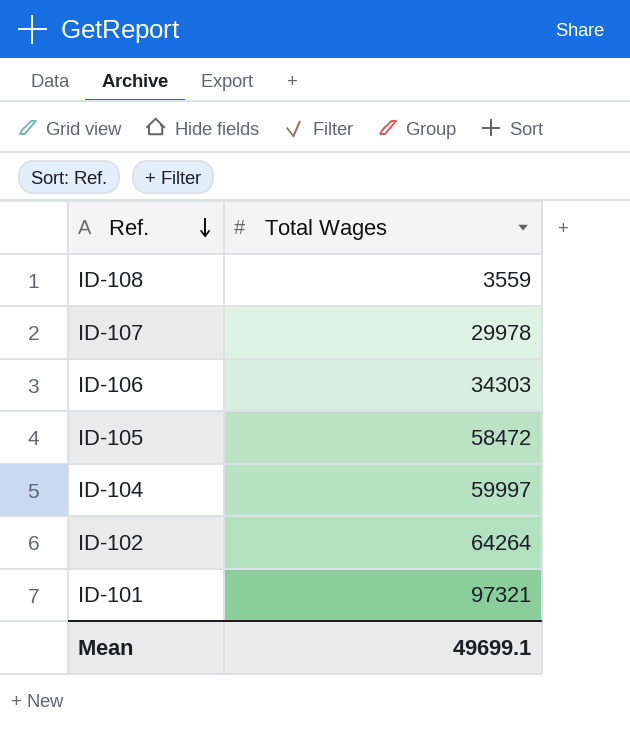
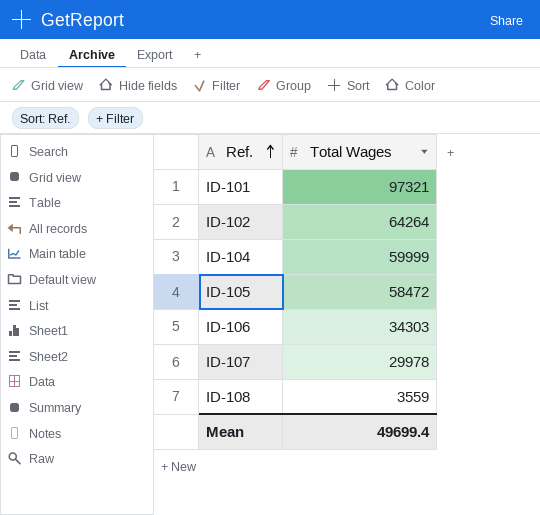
row order: Ref. descending -> Ref. ascending
ID-104 | Total Wages: 59997 -> 59999
Mean | Total Wages: 49699.1 -> 49699.4

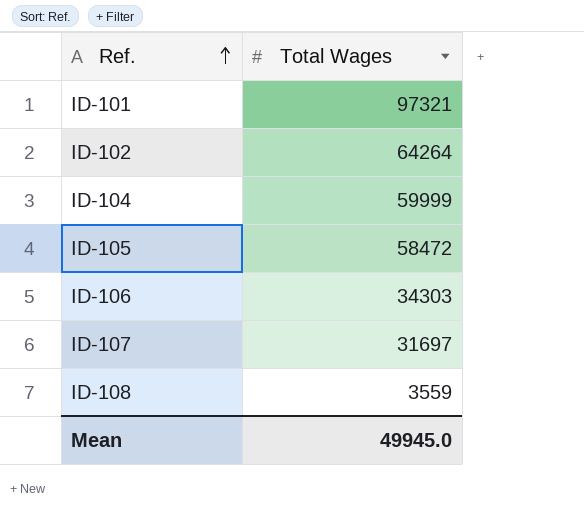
ID-107 | Total Wages: 29978 -> 31697
Mean | Total Wages: 49699.4 -> 49945.0

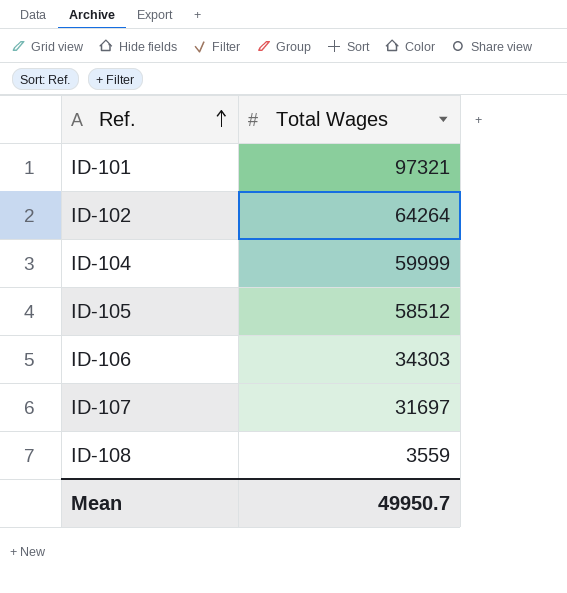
ID-105 | Total Wages: 58472 -> 58512
Mean | Total Wages: 49945.0 -> 49950.7

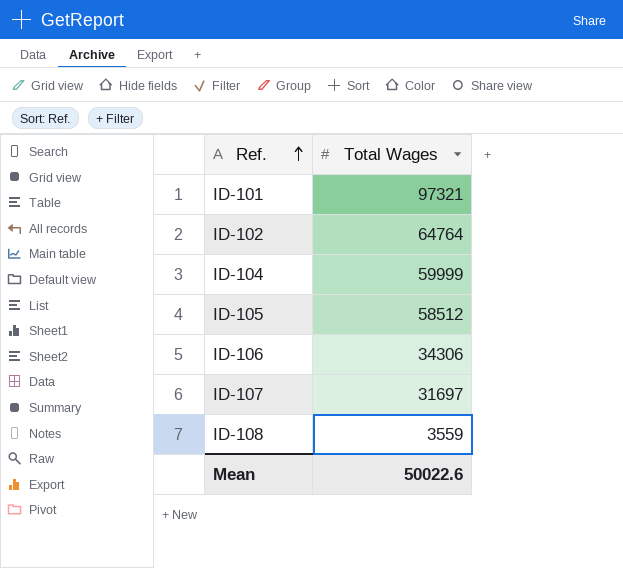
ID-102 | Total Wages: 64264 -> 64764
ID-106 | Total Wages: 34303 -> 34306
Mean | Total Wages: 49950.7 -> 50022.6

